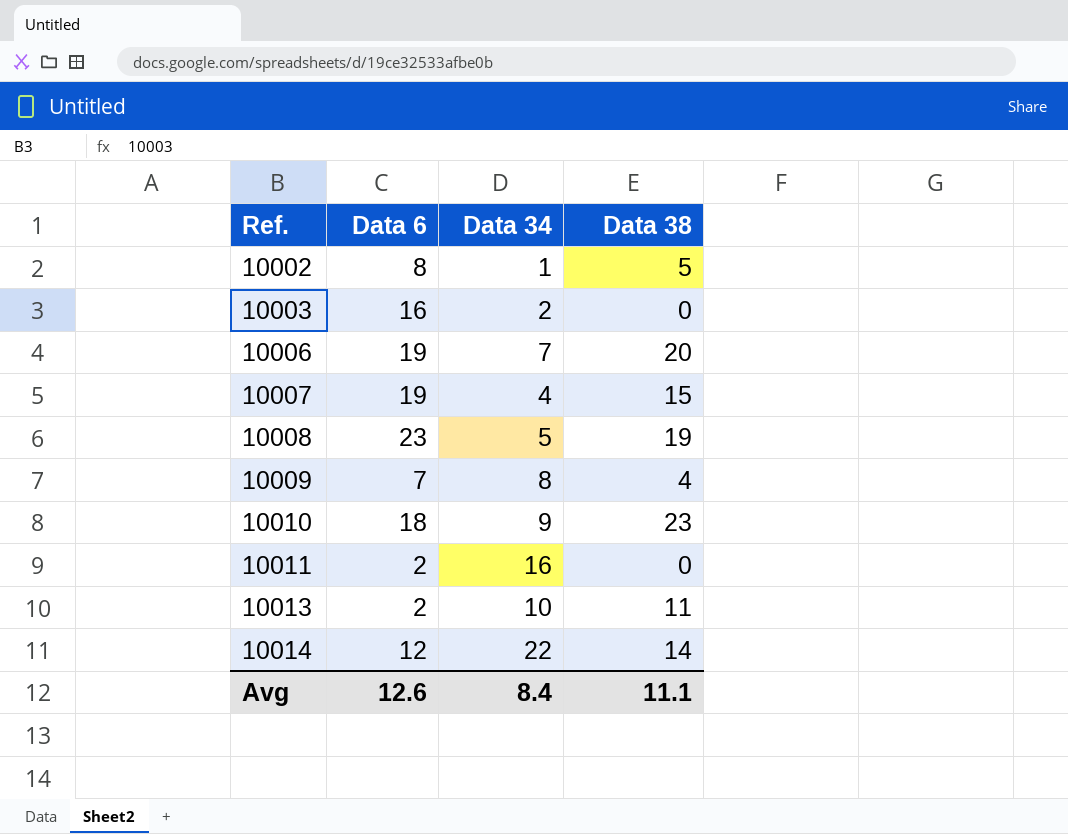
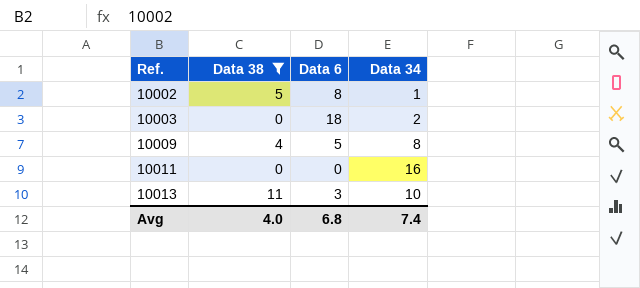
filter: none -> Data 38 <= 11
column Data 38 | position: 4 -> 2
10003 | Data 6: 16 -> 18
10009 | Data 6: 7 -> 5
10011 | Data 6: 2 -> 0
10013 | Data 6: 2 -> 3
Avg | Data 38: 11.1 -> 4.0
Avg | Data 6: 12.6 -> 6.8
Avg | Data 34: 8.4 -> 7.4

